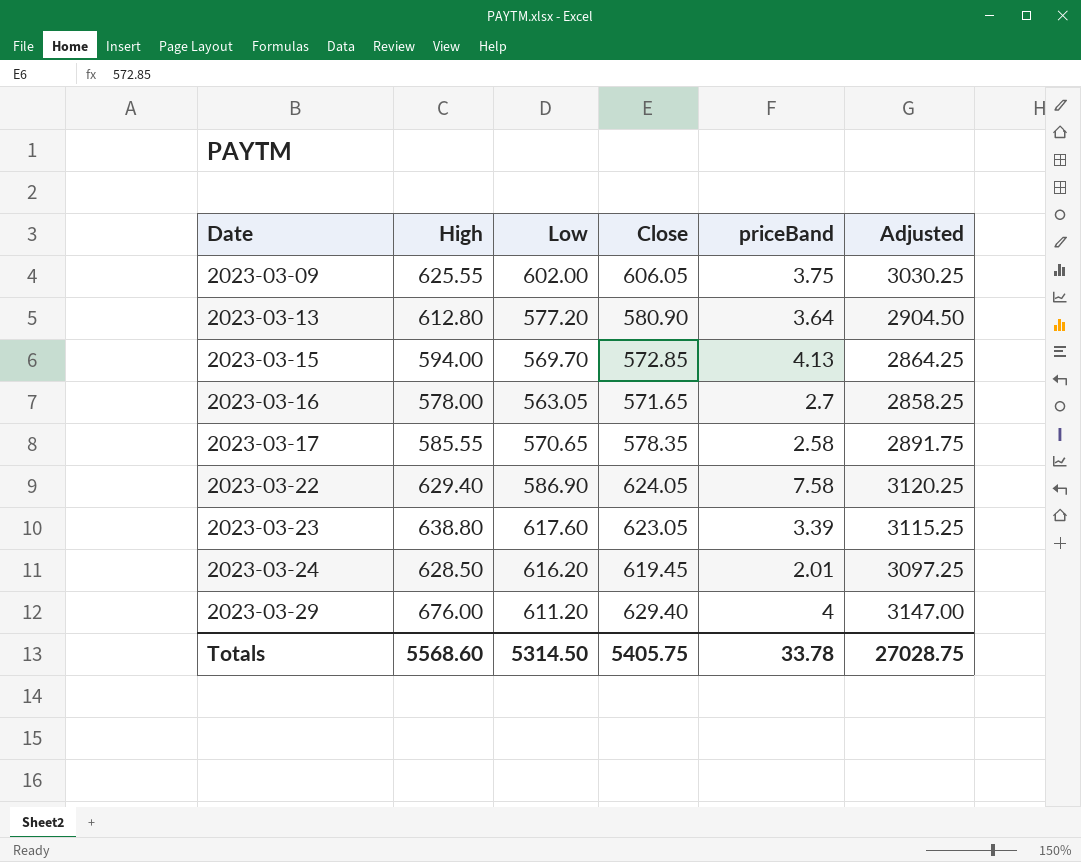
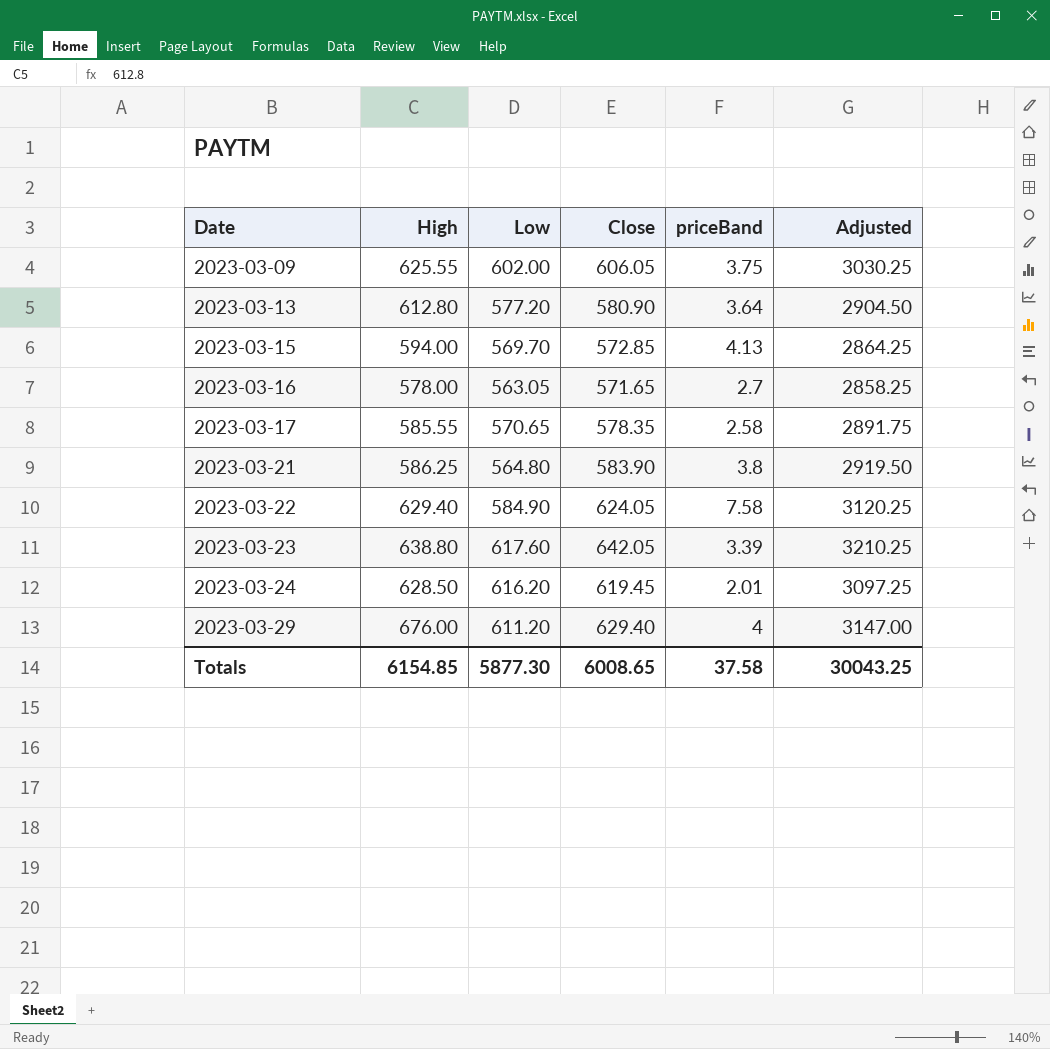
row 2023-03-21: none -> 586.25 | 564.80 | 583.90 | 3.8 | 2919.50
2023-03-22 | Low: 586.90 -> 584.90
2023-03-23 | Close: 623.05 -> 642.05
2023-03-23 | Adjusted: 3115.25 -> 3210.25
Totals | High: 5568.60 -> 6154.85
Totals | Low: 5314.50 -> 5877.30
Totals | Close: 5405.75 -> 6008.65
Totals | priceBand: 33.78 -> 37.58
Totals | Adjusted: 27028.75 -> 30043.25

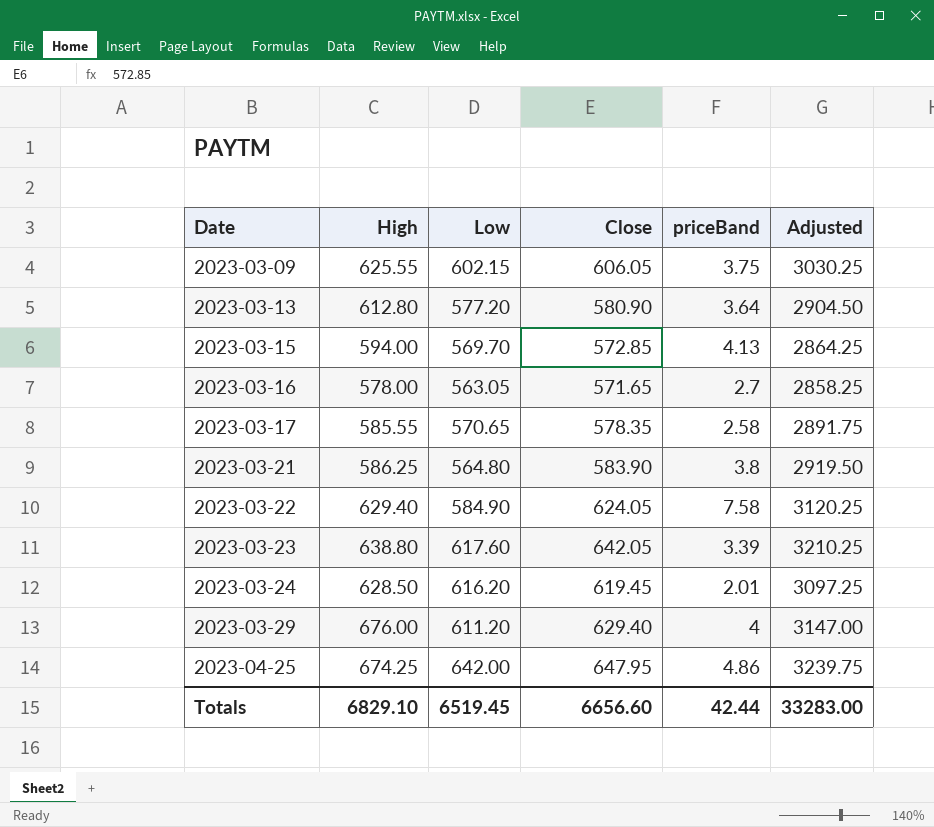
2023-03-09 | Low: 602.00 -> 602.15
row 2023-04-25: none -> 674.25 | 642.00 | 647.95 | 4.86 | 3239.75
Totals | High: 6154.85 -> 6829.10
Totals | Low: 5877.30 -> 6519.45
Totals | Close: 6008.65 -> 6656.60
Totals | priceBand: 37.58 -> 42.44
Totals | Adjusted: 30043.25 -> 33283.00

